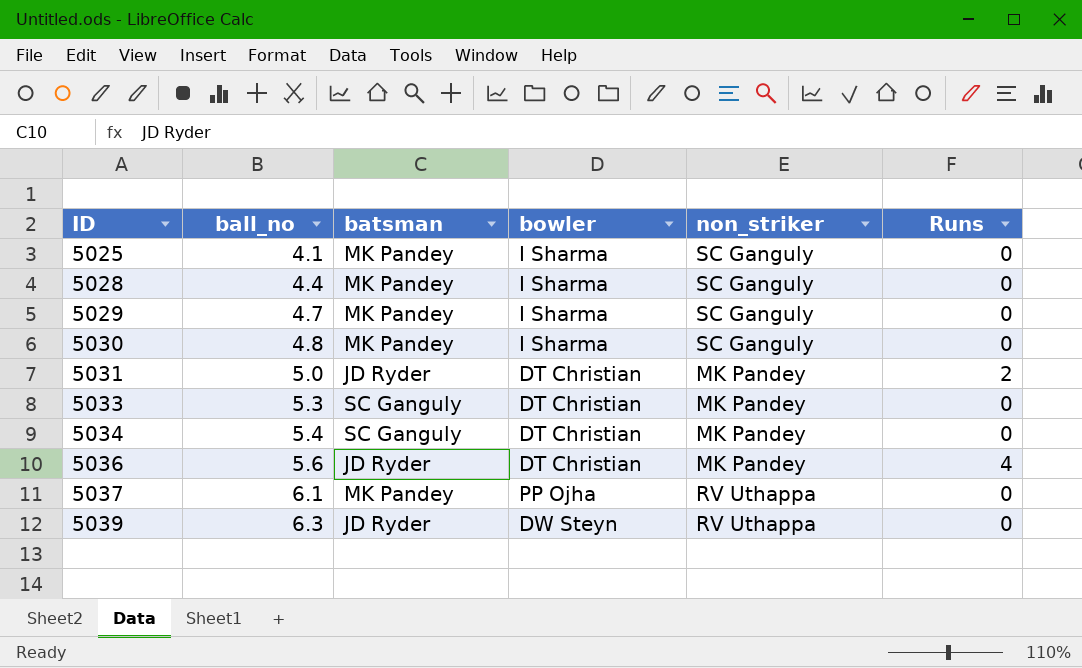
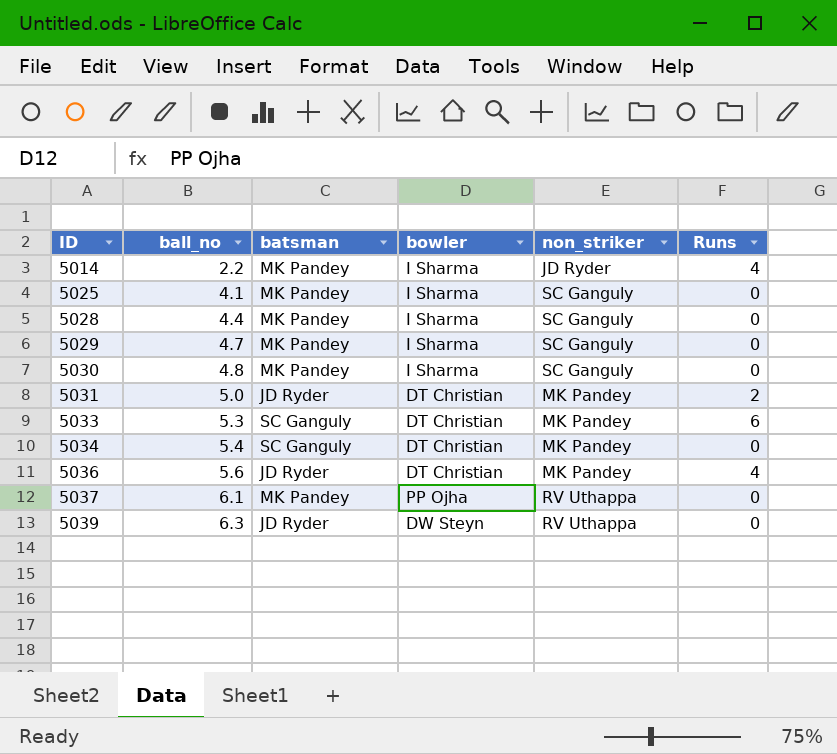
row 5014: none -> 2.2 | MK Pandey | I Sharma | JD Ryder | 4
5033 | Runs: 0 -> 6

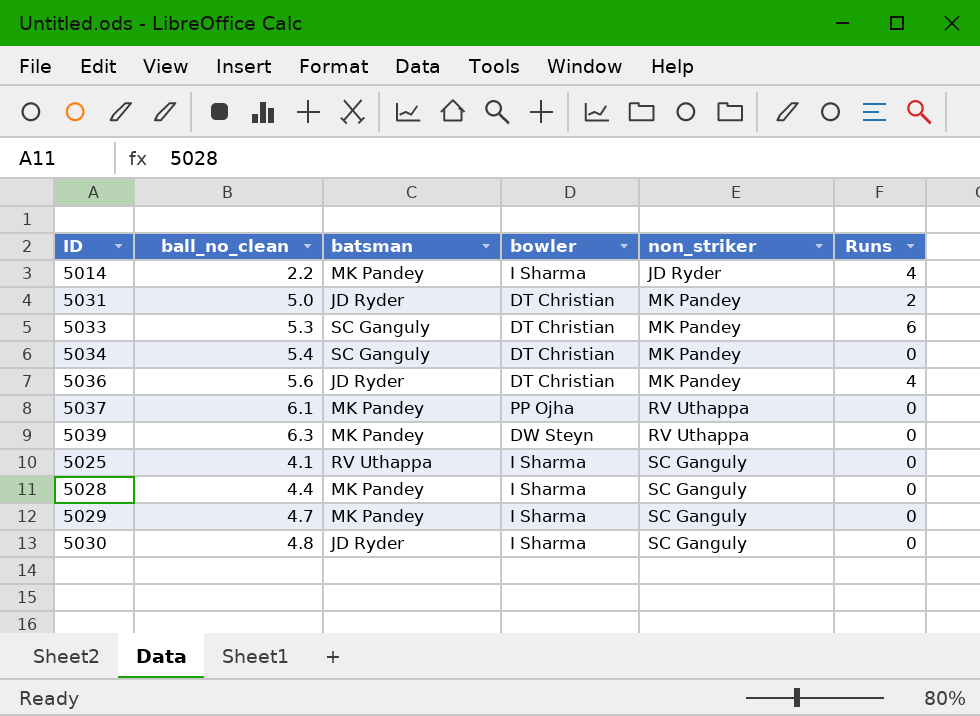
row order: ID ascending -> non_striker ascending
column name: ball_no -> ball_no_clean
5039 | batsman: JD Ryder -> MK Pandey
5025 | batsman: MK Pandey -> RV Uthappa
5030 | batsman: MK Pandey -> JD Ryder

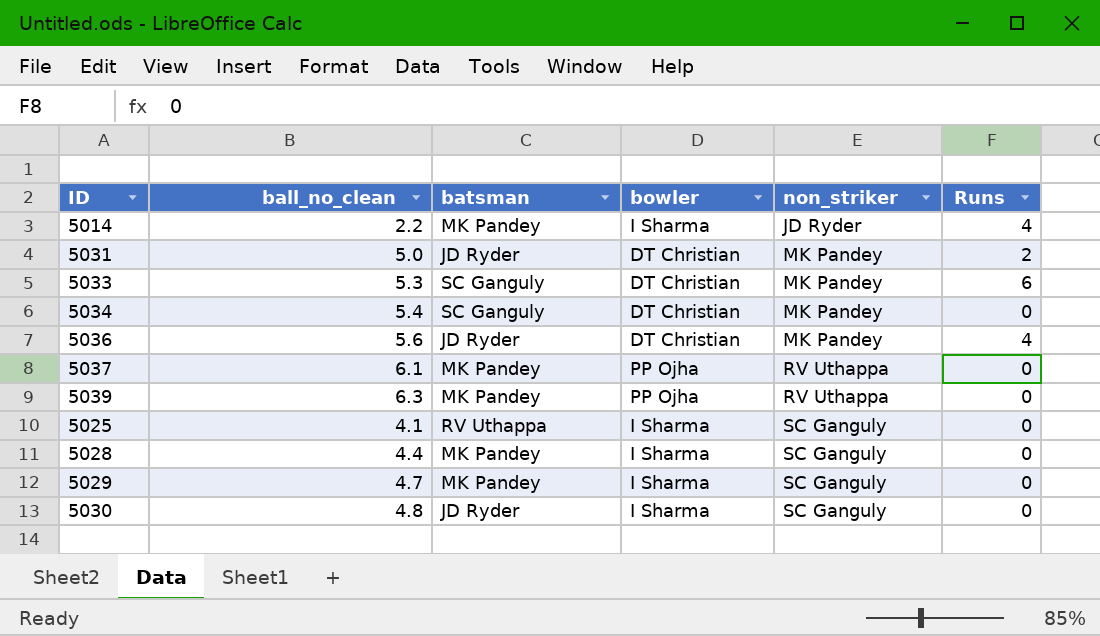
5039 | bowler: DW Steyn -> PP Ojha

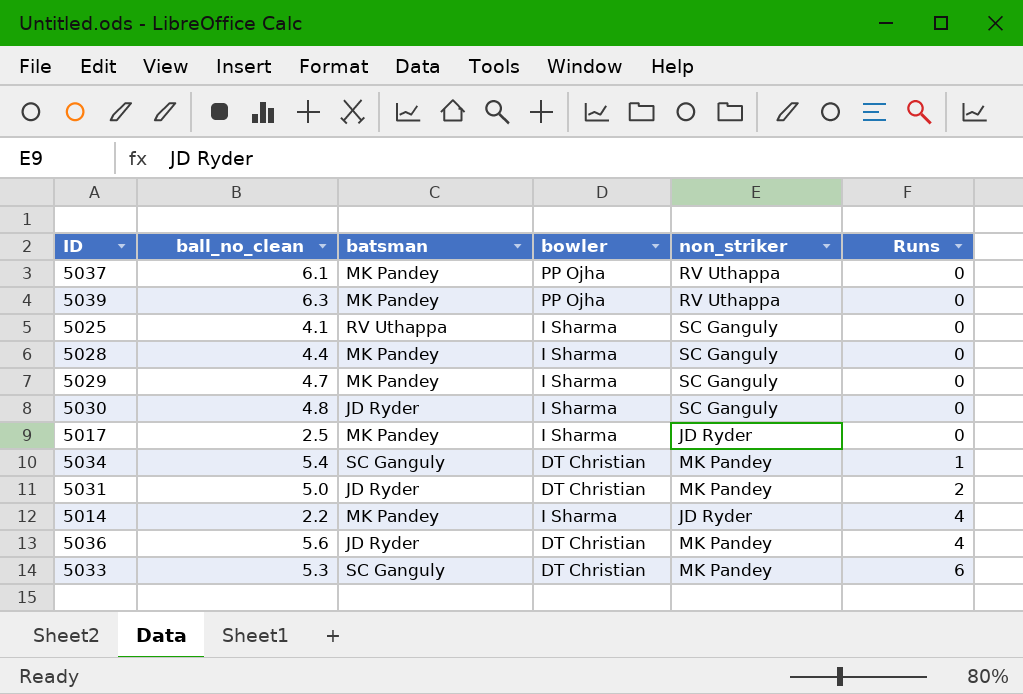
row order: non_striker ascending -> Runs ascending
row 5017: none -> 2.5 | MK Pandey | I Sharma | JD Ryder | 0
5034 | Runs: 0 -> 1

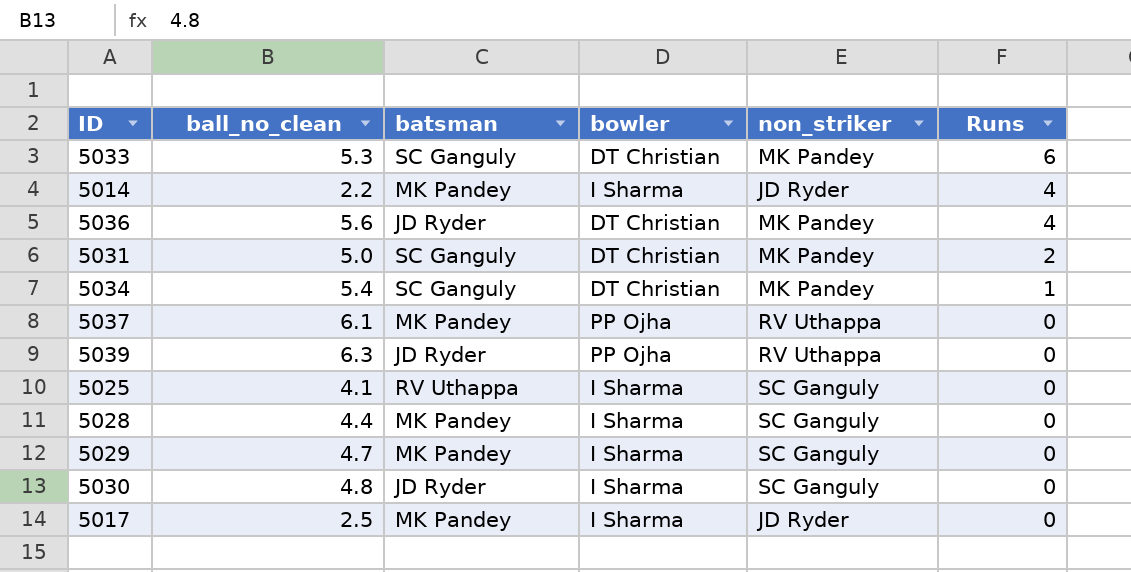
row order: Runs ascending -> Runs descending
5031 | batsman: JD Ryder -> SC Ganguly
5039 | batsman: MK Pandey -> JD Ryder

